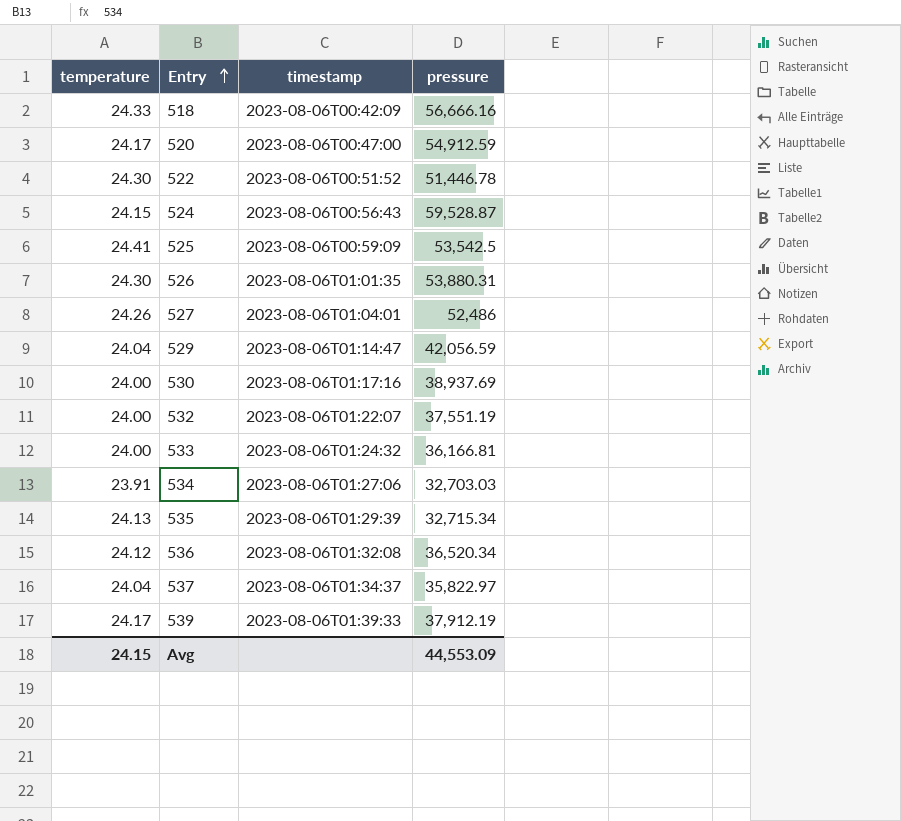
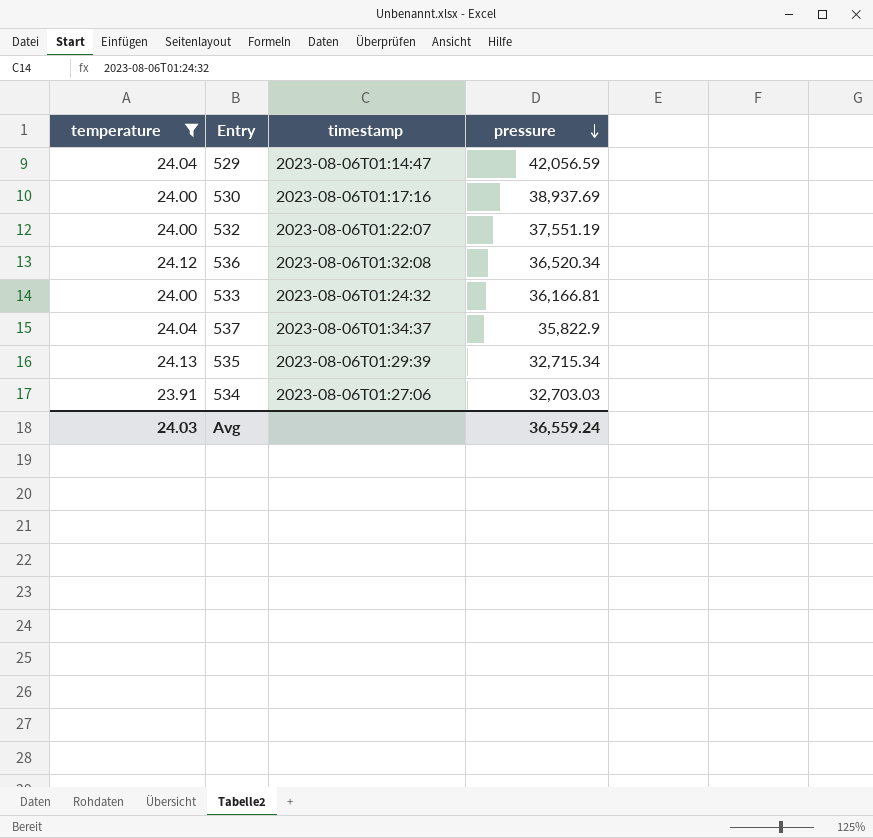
filter: none -> temperature <= 24.13
row order: Entry ascending -> pressure descending
537 | pressure: 35,822.97 -> 35,822.9
Avg | temperature: 24.15 -> 24.03
Avg | pressure: 44,553.09 -> 36,559.24

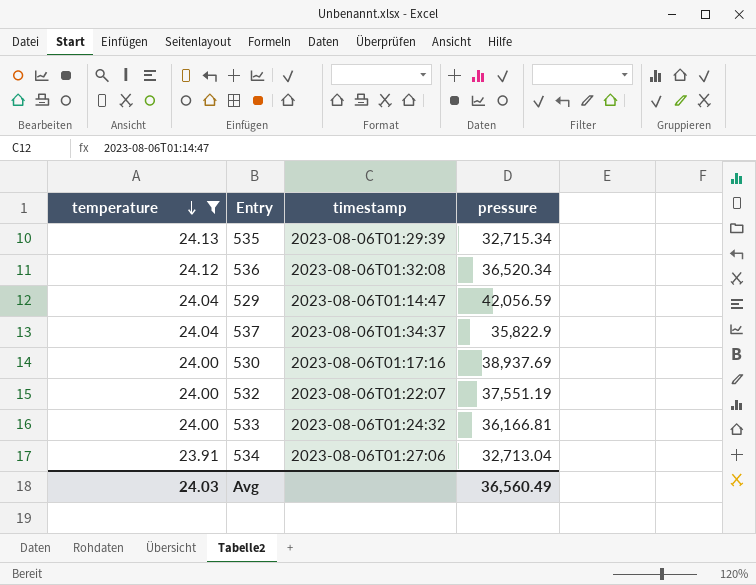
row order: pressure descending -> temperature descending
534 | pressure: 32,703.03 -> 32,713.04
Avg | pressure: 36,559.24 -> 36,560.49

